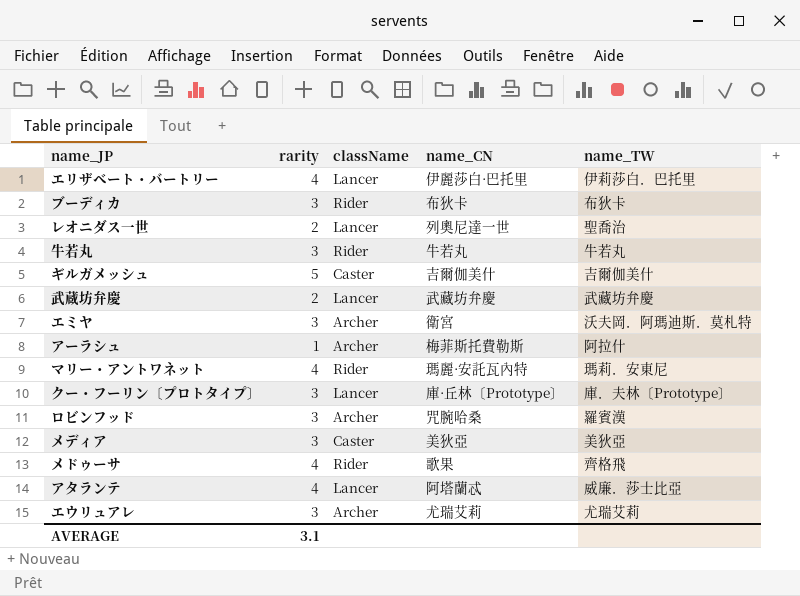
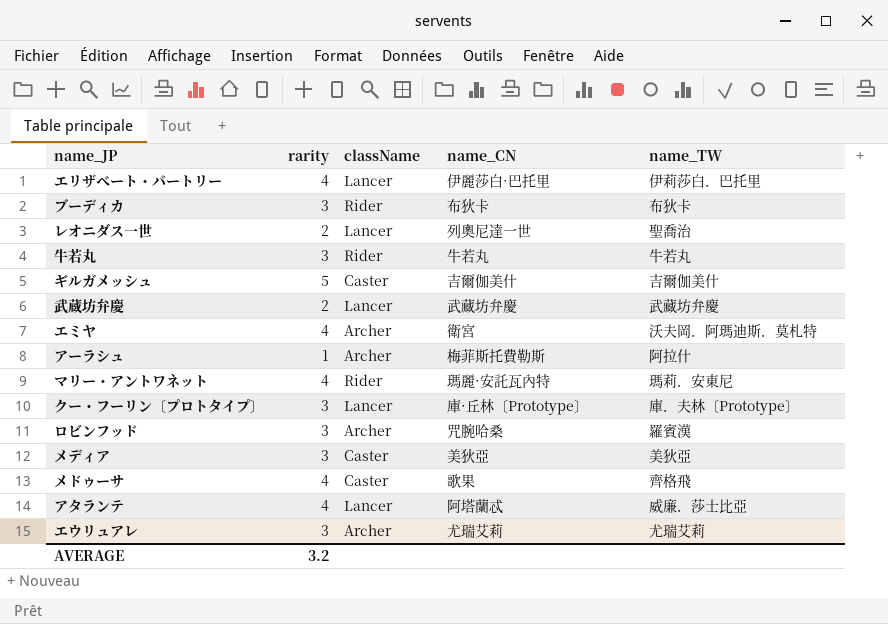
エミヤ | rarity: 3 -> 4
メドゥーサ | className: Rider -> Caster
AVERAGE | rarity: 3.1 -> 3.2

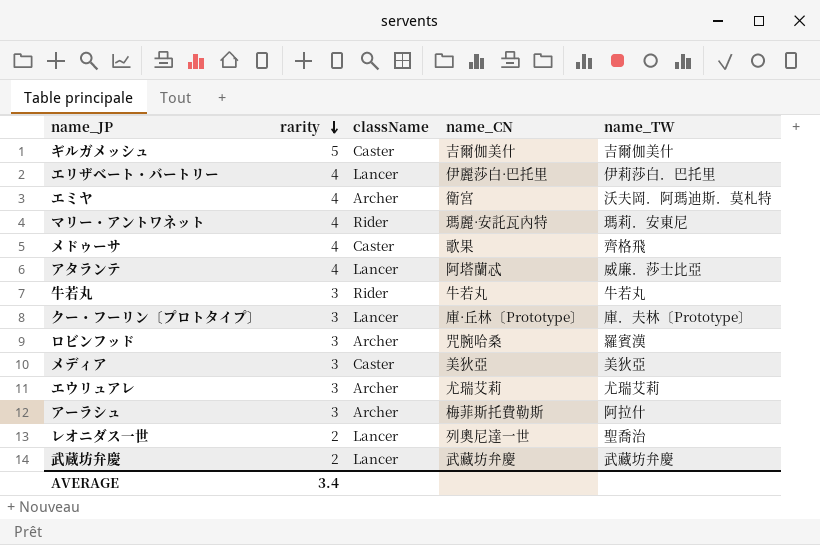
row order: none -> rarity descending
row ブーディカ: 3 | Rider | 布狄卡 | 布狄卡 -> none
アーラシュ | rarity: 1 -> 3
AVERAGE | rarity: 3.2 -> 3.4

